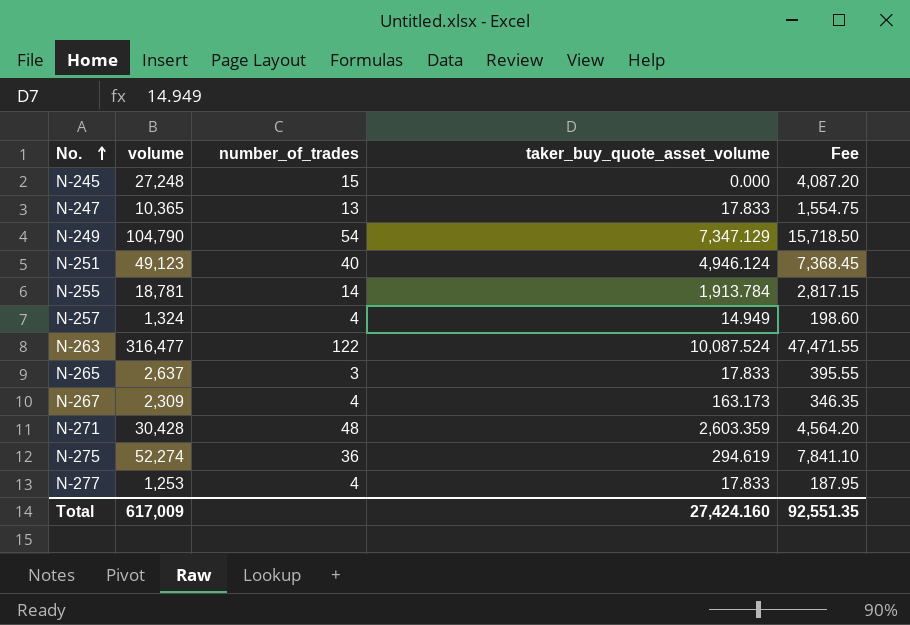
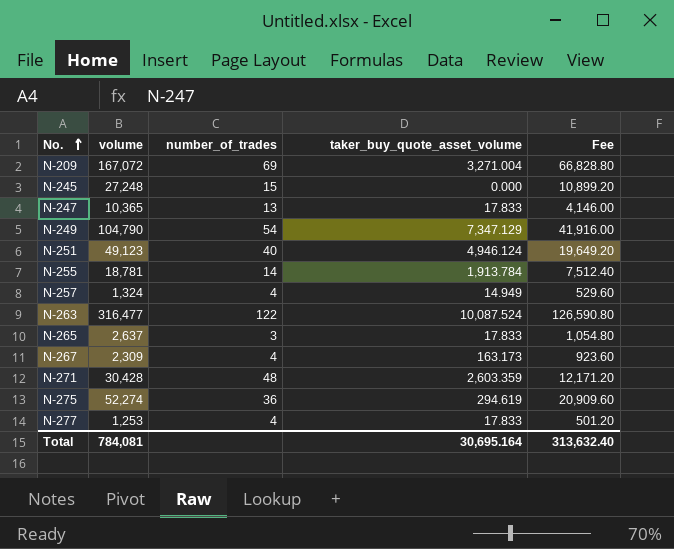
column Fee | formula: [volume] * 0.15 -> [volume] * 0.4
row N-209: none -> 167,072 | 69 | 3,271.004 | 66,828.80
Total | volume: 617,009 -> 784,081
Total | taker_buy_quote_asset_volume: 27,424.160 -> 30,695.164
Total | Fee: 92,551.35 -> 313,632.40

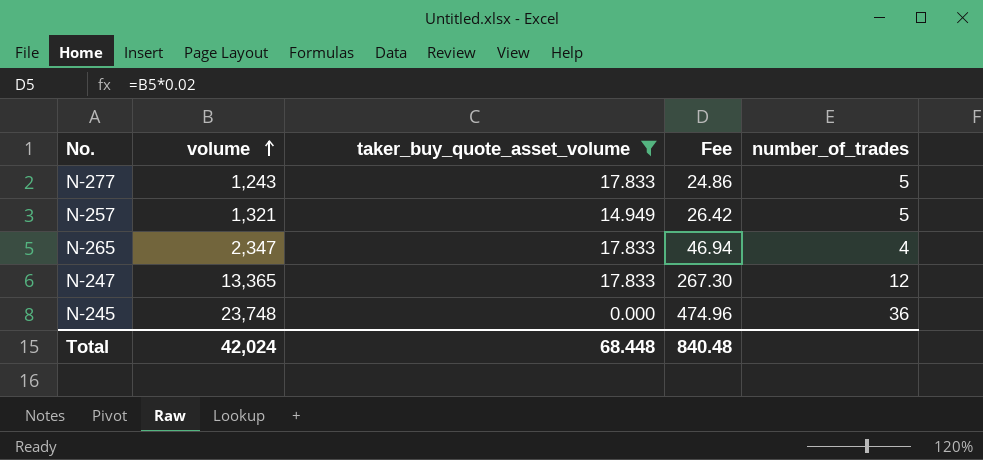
filter: none -> taker_buy_quote_asset_volume <= 17.833
row order: No. ascending -> volume ascending
column Fee | formula: [volume] * 0.4 -> [volume] * 0.02
column number_of_trades | position: 3 -> 5
N-277 | volume: 1,253 -> 1,243
N-277 | number_of_trades: 4 -> 5
N-257 | volume: 1,324 -> 1,321
N-257 | number_of_trades: 4 -> 5
N-265 | volume: 2,637 -> 2,347
N-265 | number_of_trades: 3 -> 4
N-247 | volume: 10,365 -> 13,365
N-247 | number_of_trades: 13 -> 12
N-245 | volume: 27,248 -> 23,748
N-245 | number_of_trades: 15 -> 36
Total | volume: 784,081 -> 42,024
Total | taker_buy_quote_asset_volume: 30,695.164 -> 68.448
Total | Fee: 313,632.40 -> 840.48

